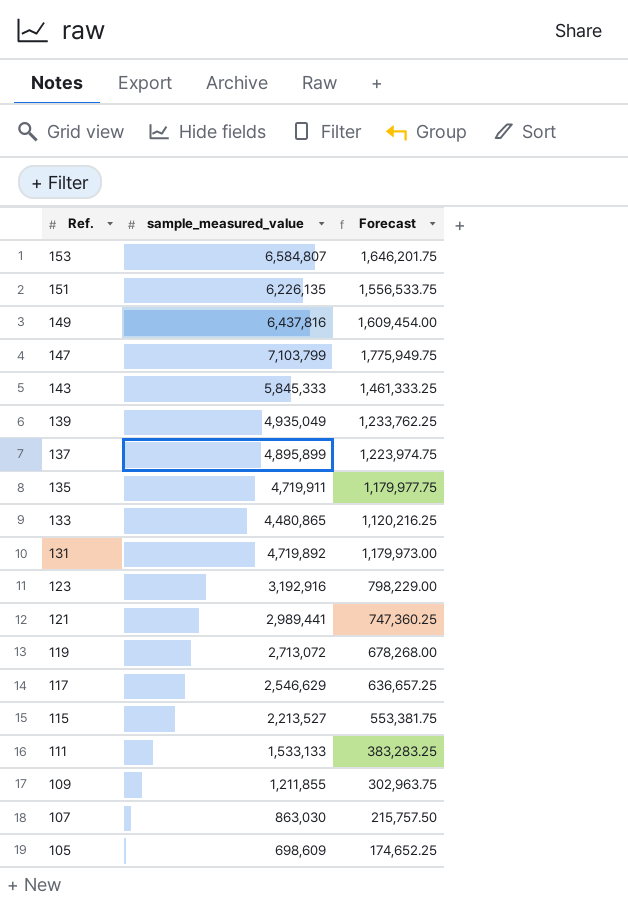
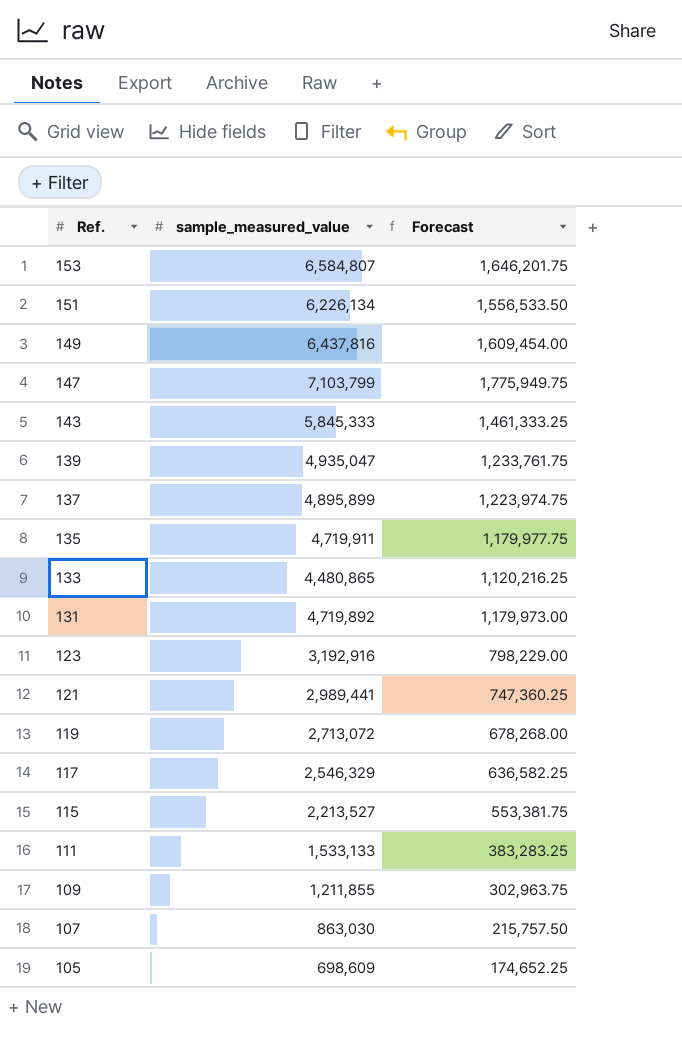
151 | sample_measured_value: 6,226,135 -> 6,226,134
151 | Forecast: 1,556,533.75 -> 1,556,533.50
139 | sample_measured_value: 4,935,049 -> 4,935,047
139 | Forecast: 1,233,762.25 -> 1,233,761.75
117 | sample_measured_value: 2,546,629 -> 2,546,329
117 | Forecast: 636,657.25 -> 636,582.25

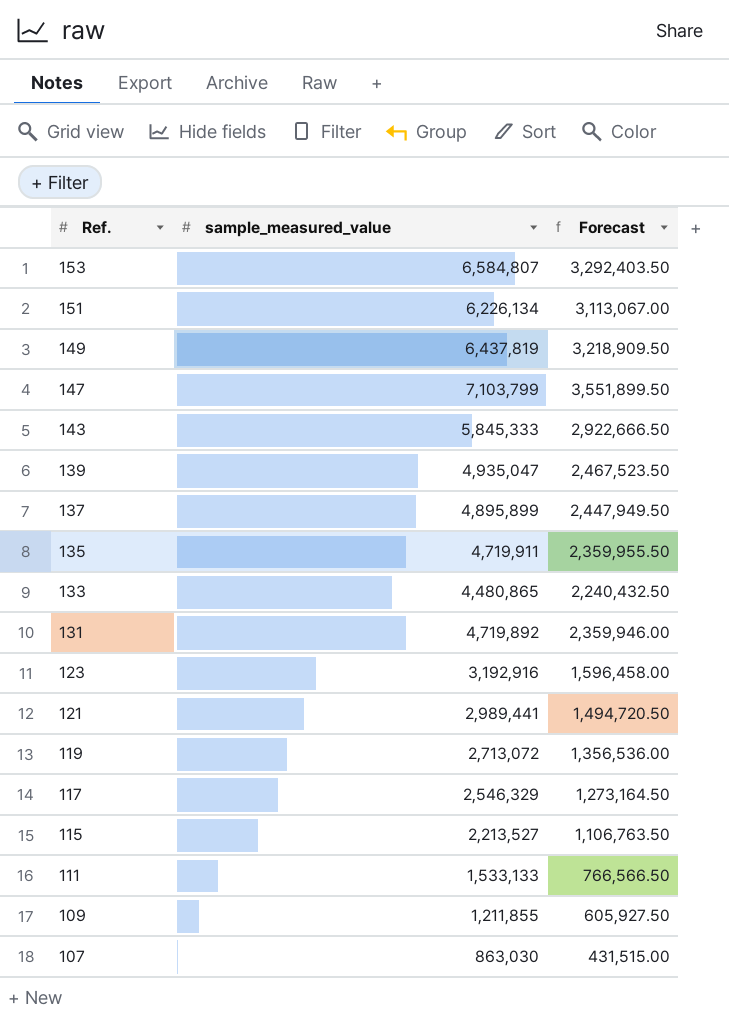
column Forecast | formula: [sample_measured_value] * 0.25 -> [sample_measured_value] * 0.5
row 105: 698,609 | 174,652.25 -> none
149 | sample_measured_value: 6,437,816 -> 6,437,819

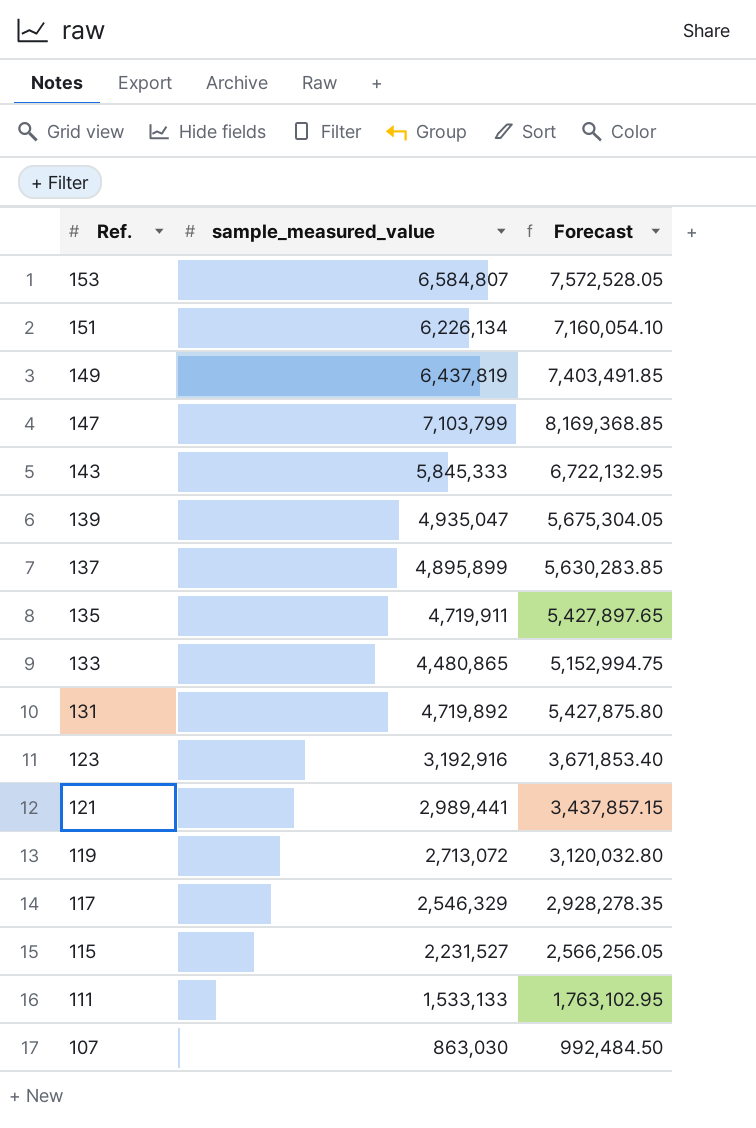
column Forecast | formula: [sample_measured_value] * 0.5 -> [sample_measured_value] * 1.15
row 109: 1,211,855 | 605,927.50 -> none
115 | sample_measured_value: 2,213,527 -> 2,231,527

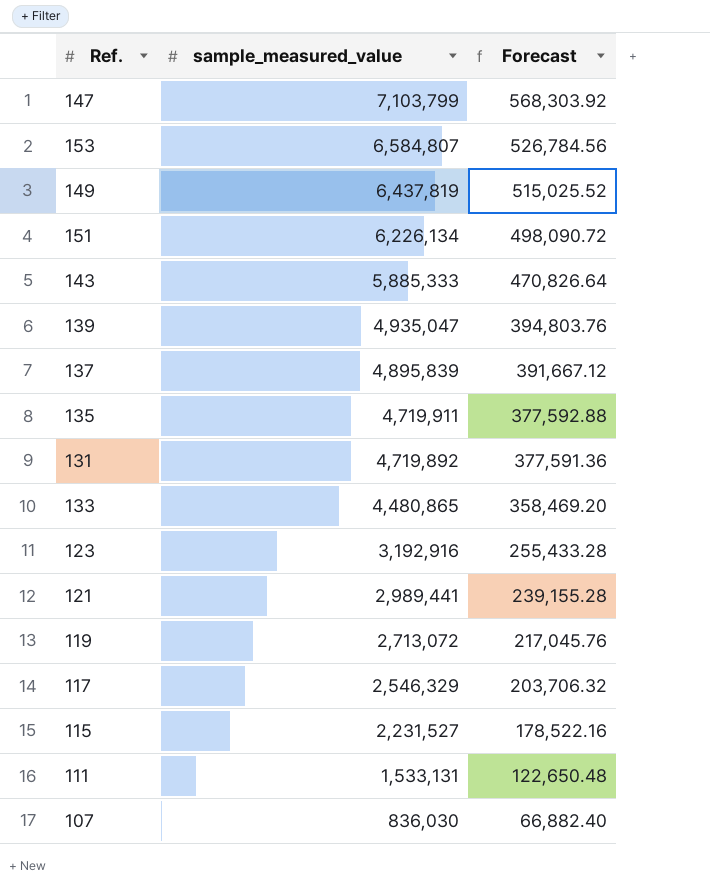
row order: Ref. descending -> sample_measured_value descending
column Forecast | formula: [sample_measured_value] * 1.15 -> [sample_measured_value] * 0.08
143 | sample_measured_value: 5,845,333 -> 5,885,333
137 | sample_measured_value: 4,895,899 -> 4,895,839
111 | sample_measured_value: 1,533,133 -> 1,533,131
107 | sample_measured_value: 863,030 -> 836,030

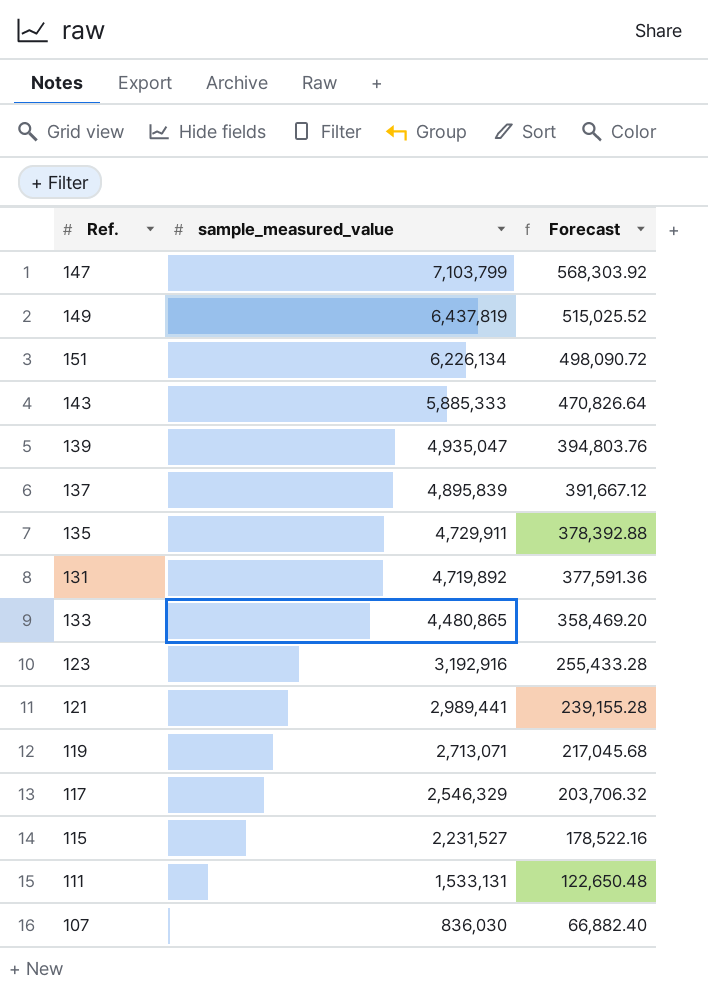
row 153: 6,584,807 | 526,784.56 -> none
135 | sample_measured_value: 4,719,911 -> 4,729,911
135 | Forecast: 377,592.88 -> 378,392.88
119 | sample_measured_value: 2,713,072 -> 2,713,071
119 | Forecast: 217,045.76 -> 217,045.68

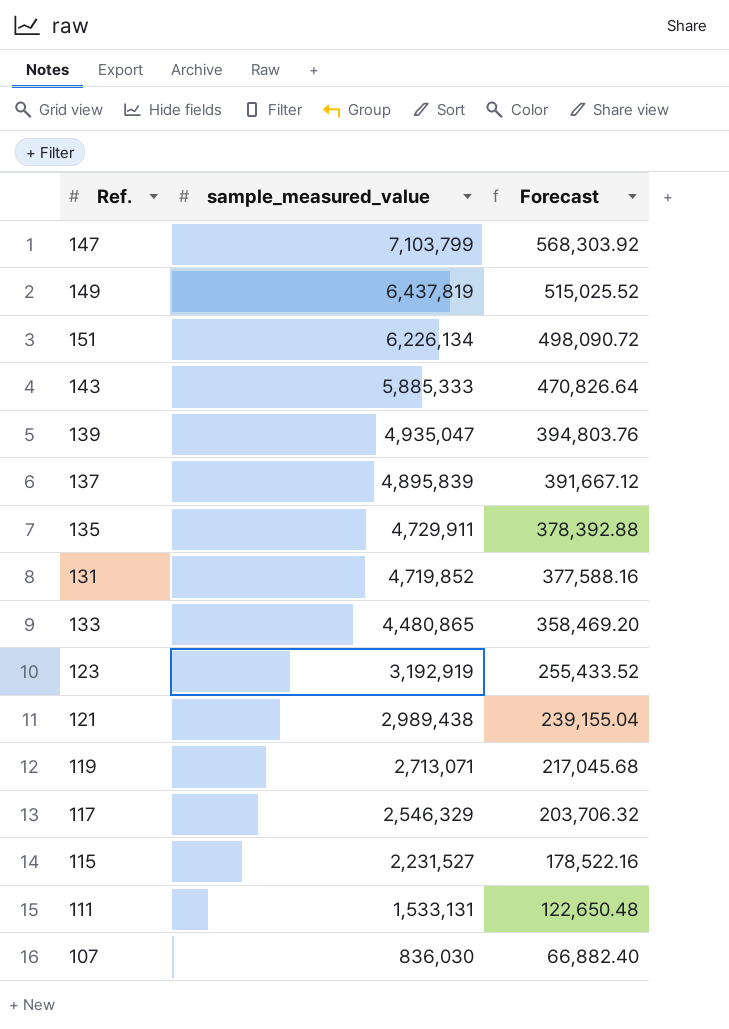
131 | sample_measured_value: 4,719,892 -> 4,719,852
131 | Forecast: 377,591.36 -> 377,588.16
123 | sample_measured_value: 3,192,916 -> 3,192,919
123 | Forecast: 255,433.28 -> 255,433.52
121 | sample_measured_value: 2,989,441 -> 2,989,438
121 | Forecast: 239,155.28 -> 239,155.04

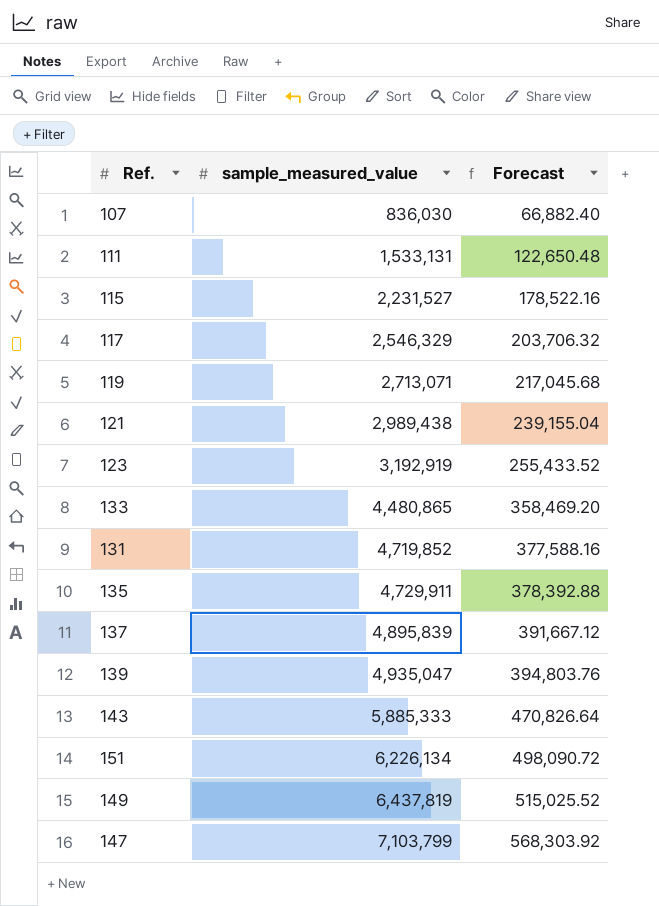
row order: sample_measured_value descending -> sample_measured_value ascending

